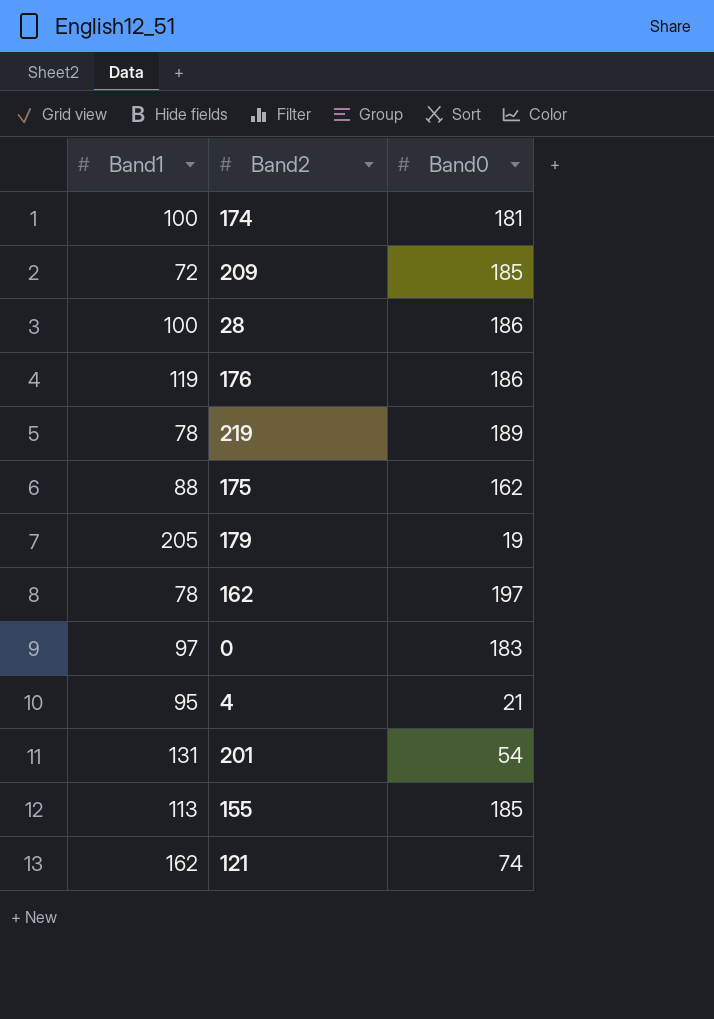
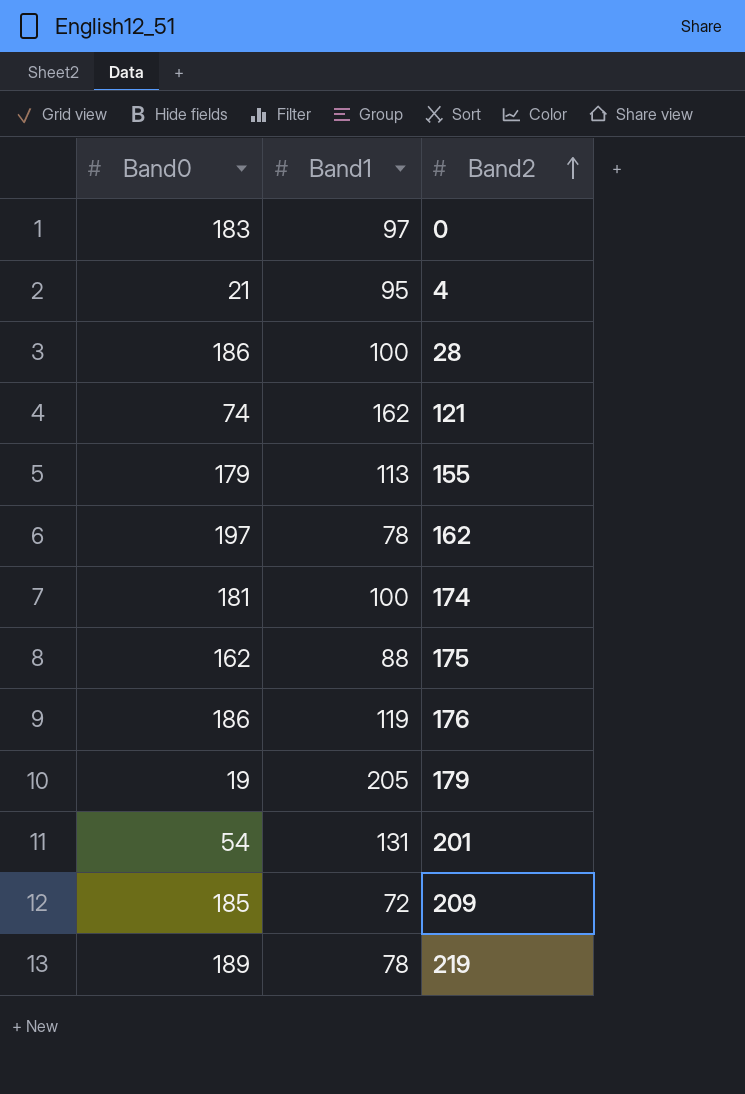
row order: none -> Band2 ascending
column Band0 | position: 3 -> 1
155 | Band0: 185 -> 179

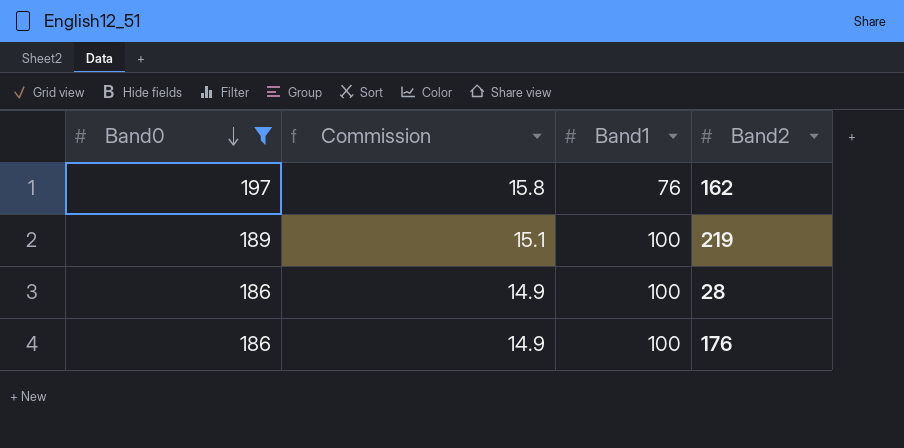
filter: none -> Band0 >= 186
row order: Band2 ascending -> Band0 descending
column Commission | formula: none -> [Band0] * 0.08
162 | Band1: 78 -> 76
219 | Band1: 78 -> 100
176 | Band1: 119 -> 100

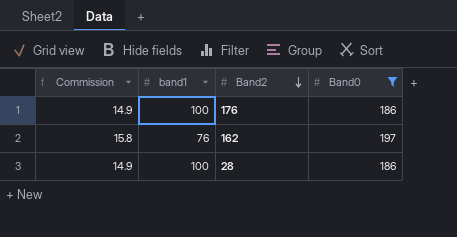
row order: Band0 descending -> Band2 descending
column name: Band1 -> band1
column Band0 | position: 1 -> 4
row 219: 189 | 15.1 | 100 -> none

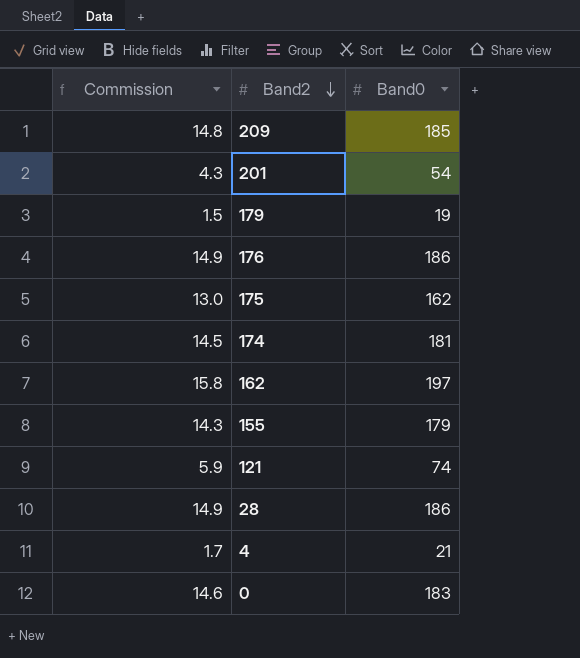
filter: Band0 >= 186 -> none
column band1 | position: 2 -> none

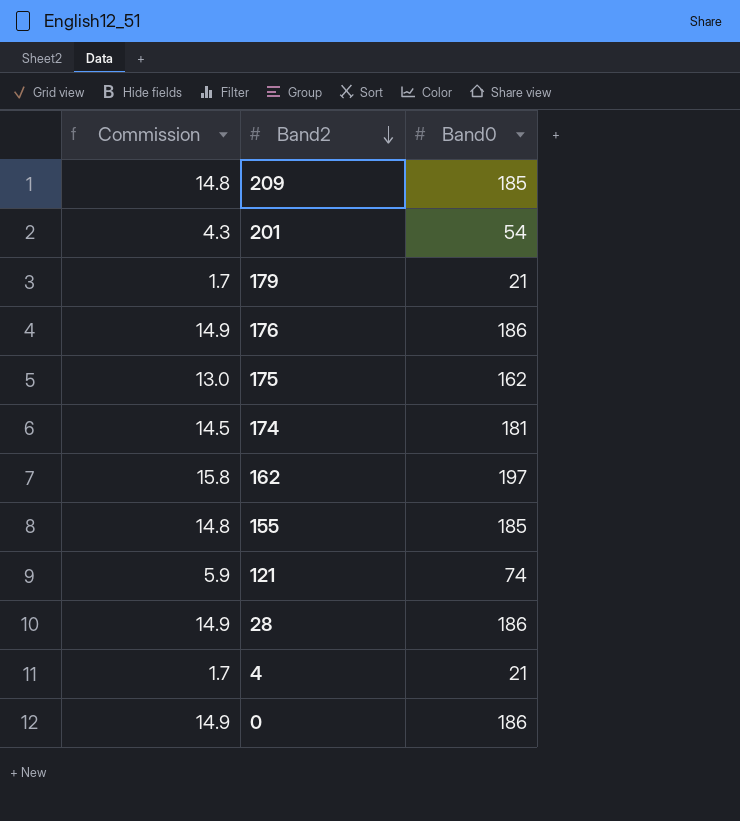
179 | Commission: 1.5 -> 1.7
179 | Band0: 19 -> 21
155 | Commission: 14.3 -> 14.8
155 | Band0: 179 -> 185
0 | Commission: 14.6 -> 14.9
0 | Band0: 183 -> 186

